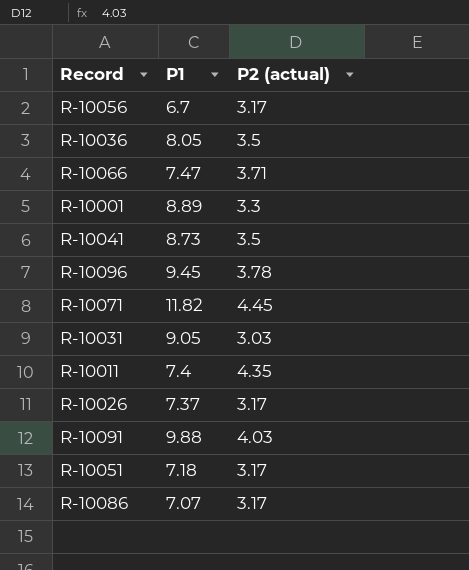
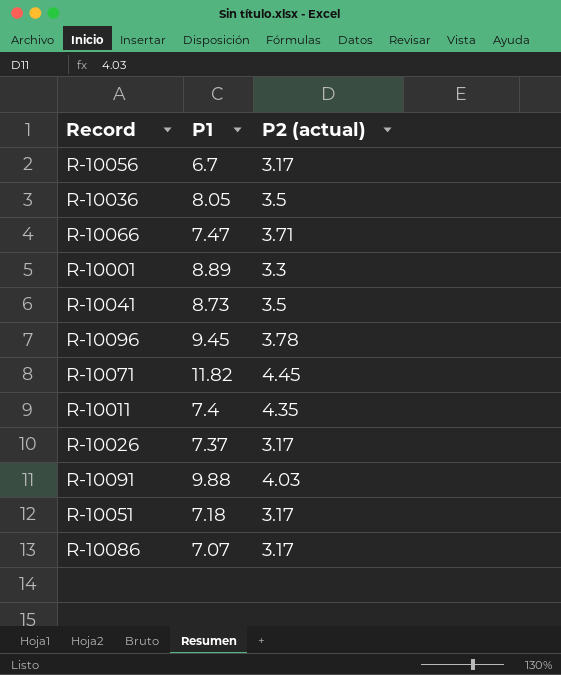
row R-10031: 9.05 | 3.03 -> none

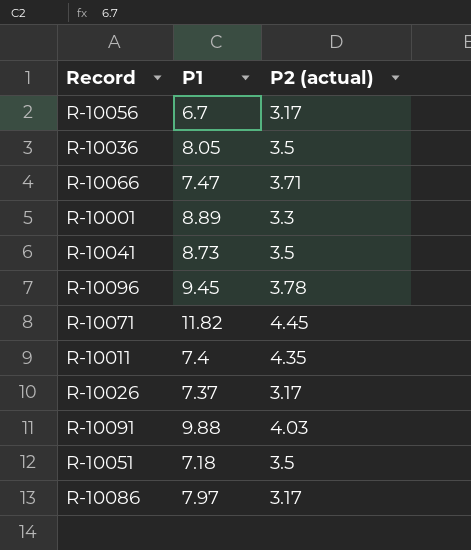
R-10051 | P2 (actual): 3.17 -> 3.5
R-10086 | P1: 7.07 -> 7.97

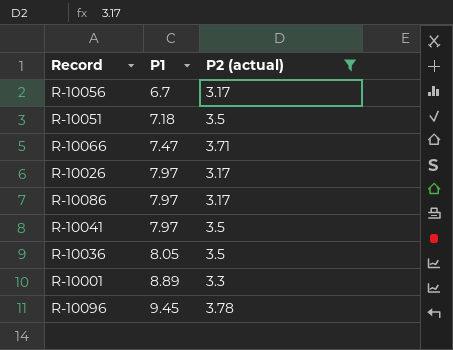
filter: none -> P2 (actual) <= 3.78
row order: none -> P1 ascending
R-10026 | P1: 7.37 -> 7.97
R-10041 | P1: 8.73 -> 7.97

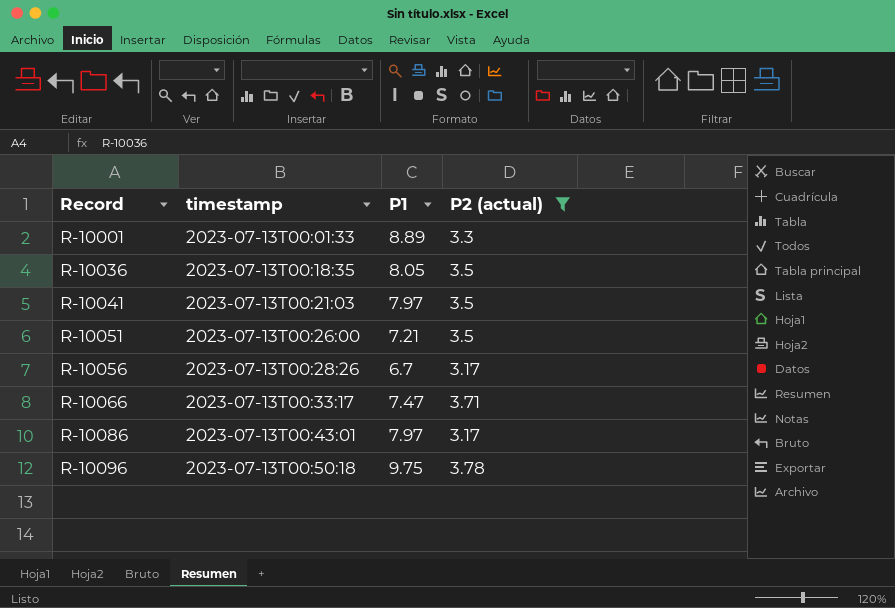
row order: P1 ascending -> Record ascending
column timestamp | position: none -> 2
row R-10026: 7.97 | 3.17 -> none
R-10051 | P1: 7.18 -> 7.21
R-10096 | P1: 9.45 -> 9.75

